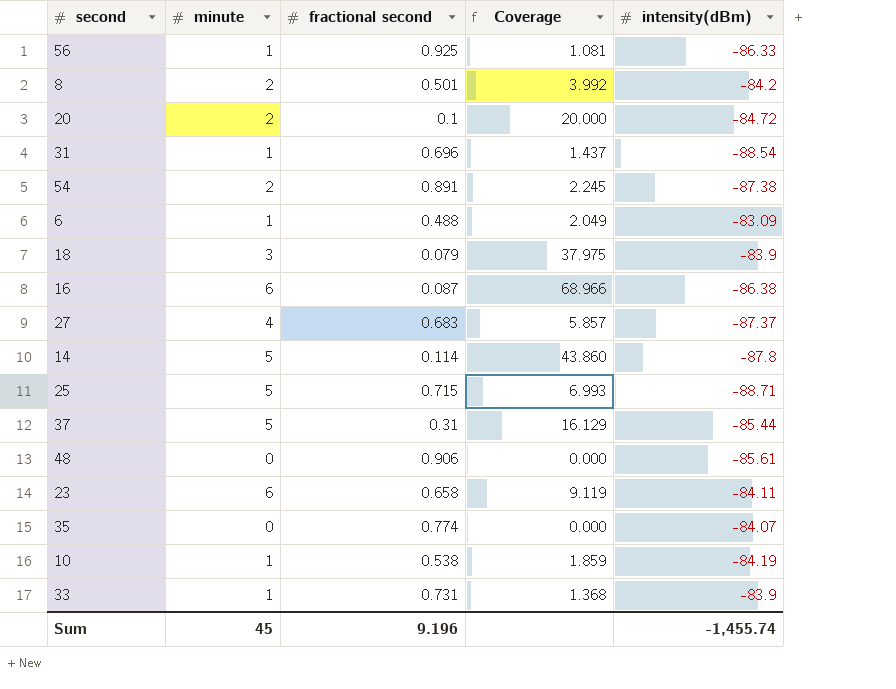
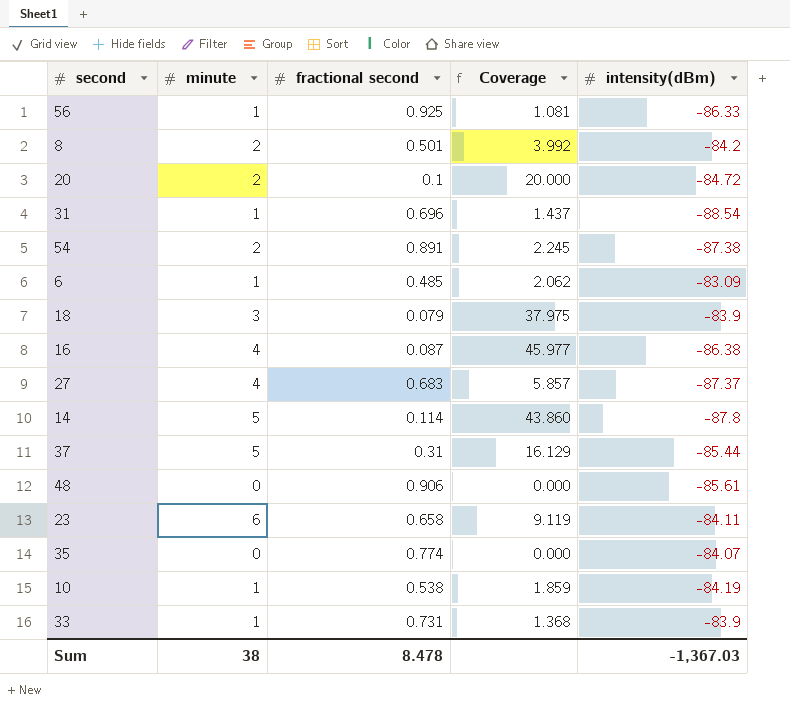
row 25: 5 | 0.715 | 6.993 | -88.71 -> none
6 | fractional second: 0.488 -> 0.485
6 | Coverage: 2.049 -> 2.062
16 | minute: 6 -> 4
16 | Coverage: 68.966 -> 45.977
Sum | minute: 45 -> 38
Sum | fractional second: 9.196 -> 8.478
Sum | intensity(dBm): -1,455.74 -> -1,367.03

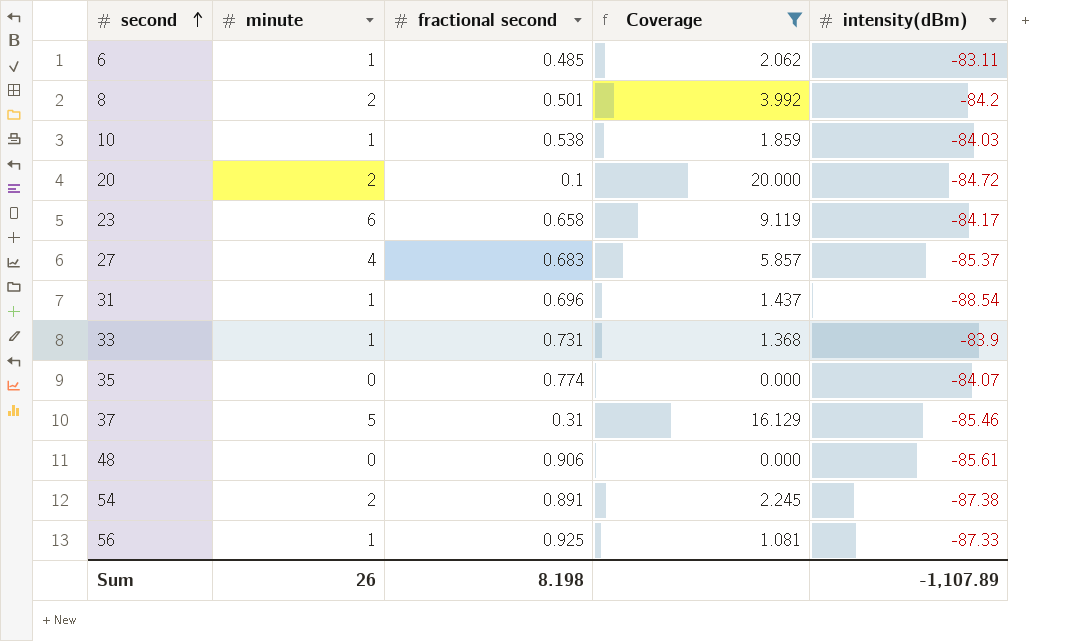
filter: none -> Coverage <= 20.000
row order: none -> second ascending
6 | intensity(dBm): -83.09 -> -83.11
10 | intensity(dBm): -84.19 -> -84.03
23 | intensity(dBm): -84.11 -> -84.17
27 | intensity(dBm): -87.37 -> -85.37
37 | intensity(dBm): -85.44 -> -85.46
56 | intensity(dBm): -86.33 -> -87.33
Sum | minute: 38 -> 26
Sum | fractional second: 8.478 -> 8.198
Sum | intensity(dBm): -1,367.03 -> -1,107.89

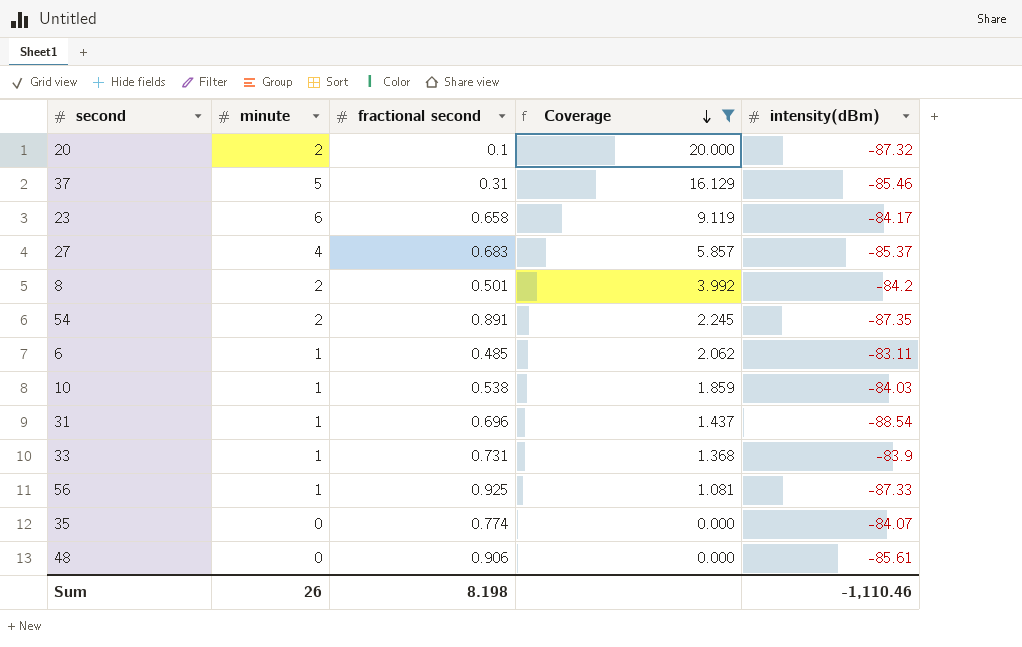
row order: second ascending -> Coverage descending
20 | intensity(dBm): -84.72 -> -87.32
54 | intensity(dBm): -87.38 -> -87.35
Sum | intensity(dBm): -1,107.89 -> -1,110.46

